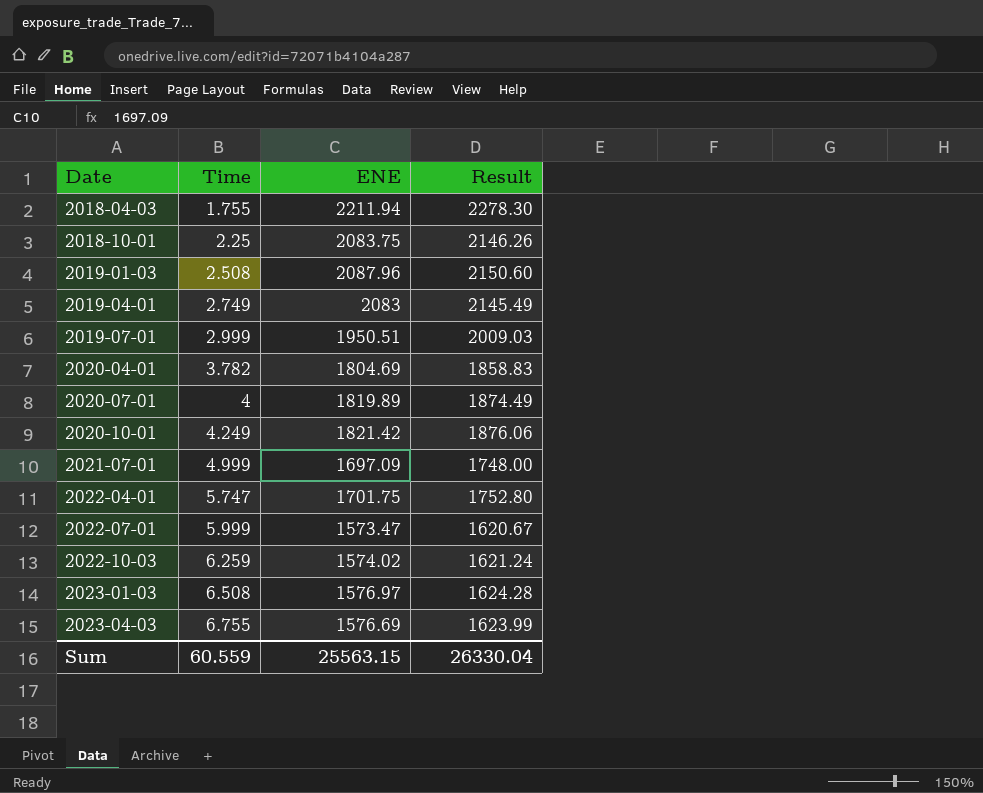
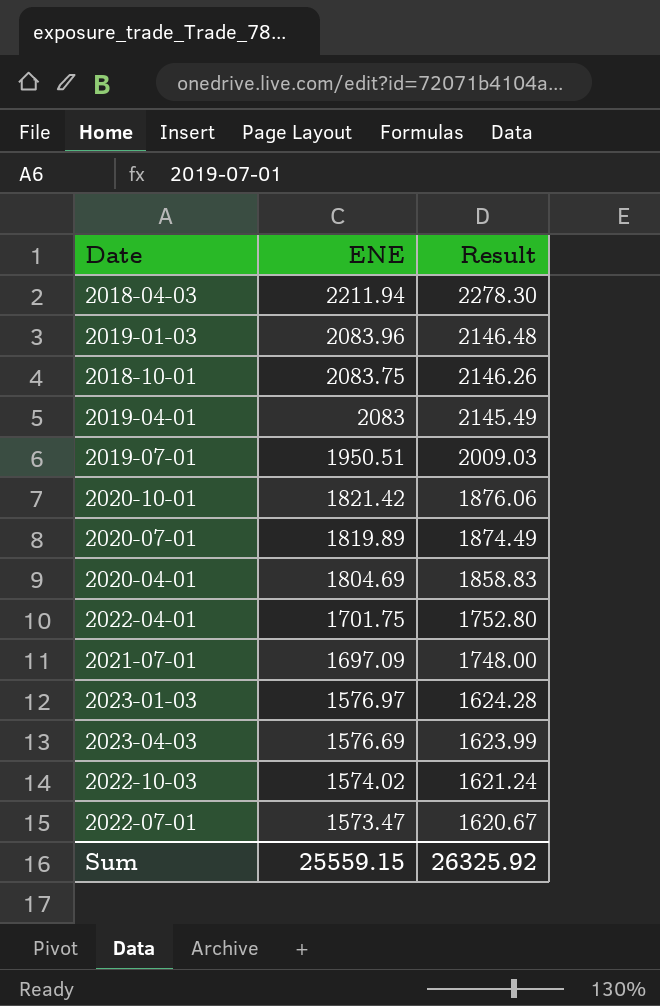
row order: Date ascending -> ENE descending
column Time | position: 2 -> none
2019-01-03 | ENE: 2087.96 -> 2083.96
2019-01-03 | Result: 2150.60 -> 2146.48
Sum | ENE: 25563.15 -> 25559.15
Sum | Result: 26330.04 -> 26325.92

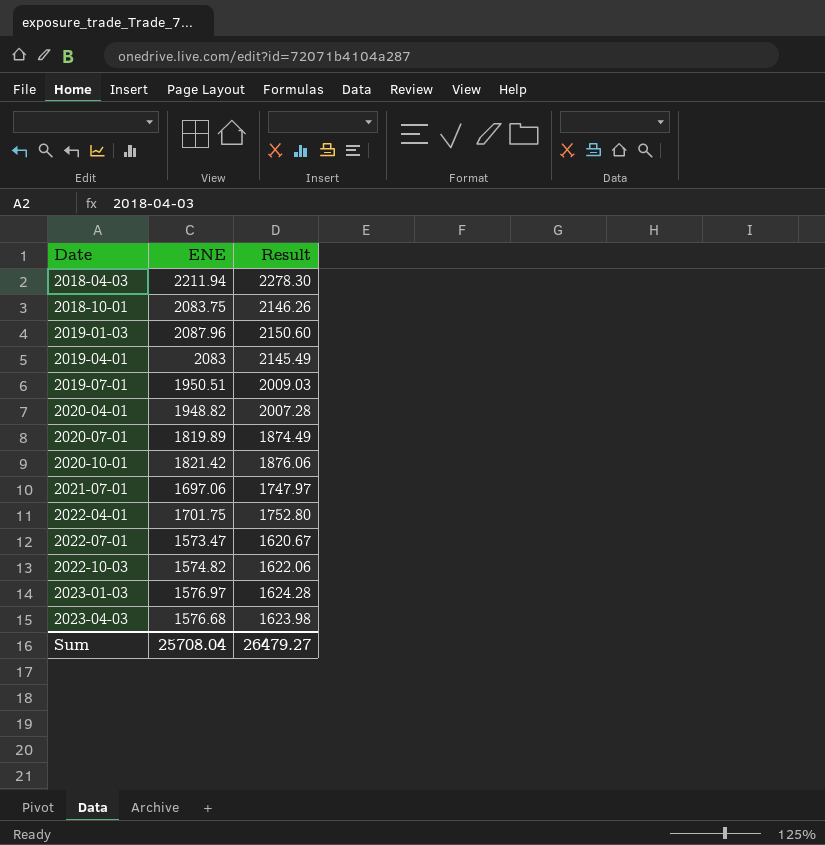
row order: ENE descending -> Date ascending
2019-01-03 | ENE: 2083.96 -> 2087.96
2019-01-03 | Result: 2146.48 -> 2150.60
2020-04-01 | ENE: 1804.69 -> 1948.82
2020-04-01 | Result: 1858.83 -> 2007.28
2021-07-01 | ENE: 1697.09 -> 1697.06
2021-07-01 | Result: 1748.00 -> 1747.97
2022-10-03 | ENE: 1574.02 -> 1574.82
2022-10-03 | Result: 1621.24 -> 1622.06
2023-04-03 | ENE: 1576.69 -> 1576.68
2023-04-03 | Result: 1623.99 -> 1623.98
Sum | ENE: 25559.15 -> 25708.04
Sum | Result: 26325.92 -> 26479.27

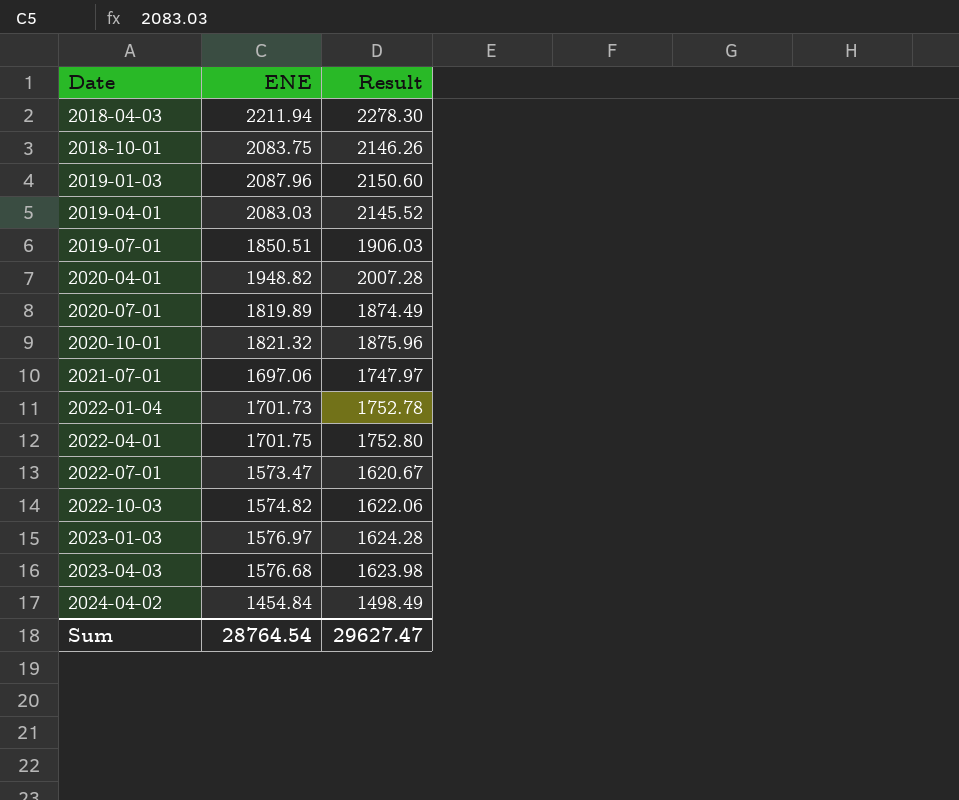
2019-04-01 | ENE: 2083 -> 2083.03
2019-04-01 | Result: 2145.49 -> 2145.52
2019-07-01 | ENE: 1950.51 -> 1850.51
2019-07-01 | Result: 2009.03 -> 1906.03
2020-10-01 | ENE: 1821.42 -> 1821.32
2020-10-01 | Result: 1876.06 -> 1875.96
row 2022-01-04: none -> 1701.73 | 1752.78
row 2024-04-02: none -> 1454.84 | 1498.49
Sum | ENE: 25708.04 -> 28764.54
Sum | Result: 26479.27 -> 29627.47

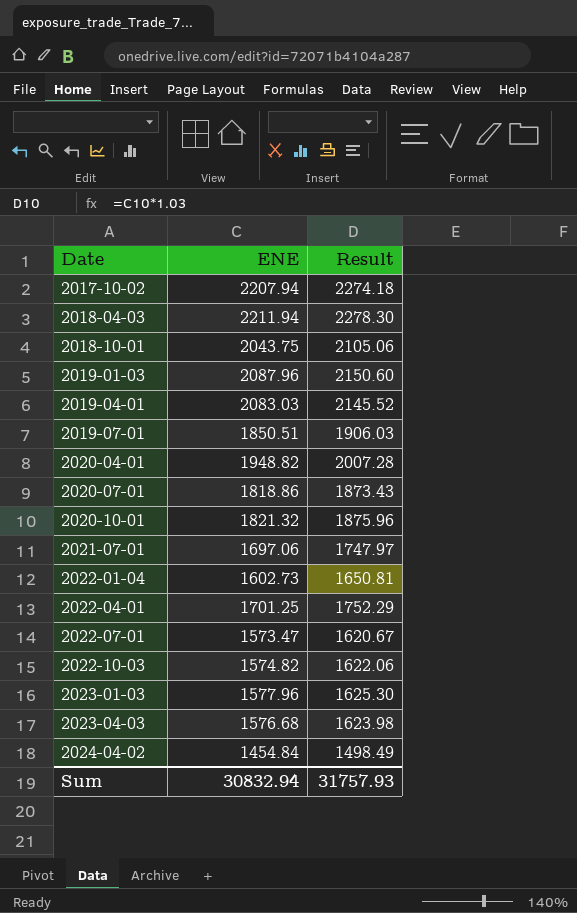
row 2017-10-02: none -> 2207.94 | 2274.18
2018-10-01 | ENE: 2083.75 -> 2043.75
2018-10-01 | Result: 2146.26 -> 2105.06
2020-07-01 | ENE: 1819.89 -> 1818.86
2020-07-01 | Result: 1874.49 -> 1873.43
2022-01-04 | ENE: 1701.73 -> 1602.73
2022-01-04 | Result: 1752.78 -> 1650.81
2022-04-01 | ENE: 1701.75 -> 1701.25
2022-04-01 | Result: 1752.80 -> 1752.29
2023-01-03 | ENE: 1576.97 -> 1577.96
2023-01-03 | Result: 1624.28 -> 1625.30
Sum | ENE: 28764.54 -> 30832.94
Sum | Result: 29627.47 -> 31757.93

